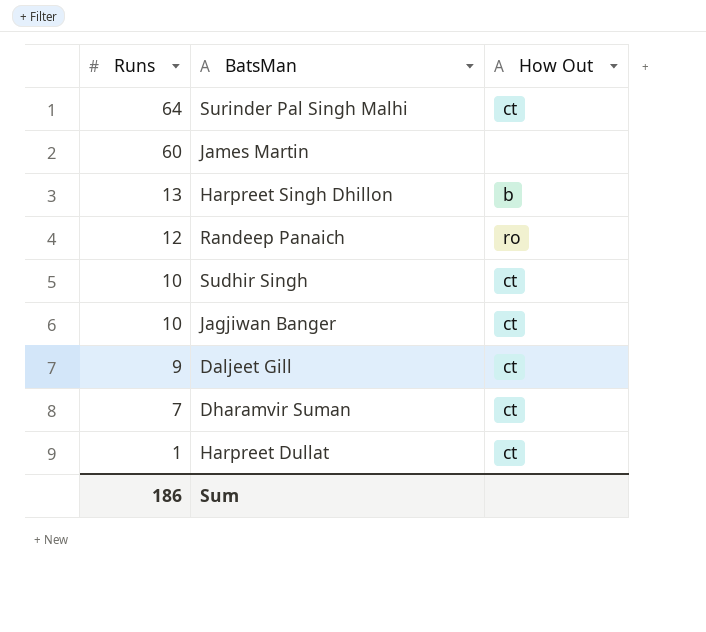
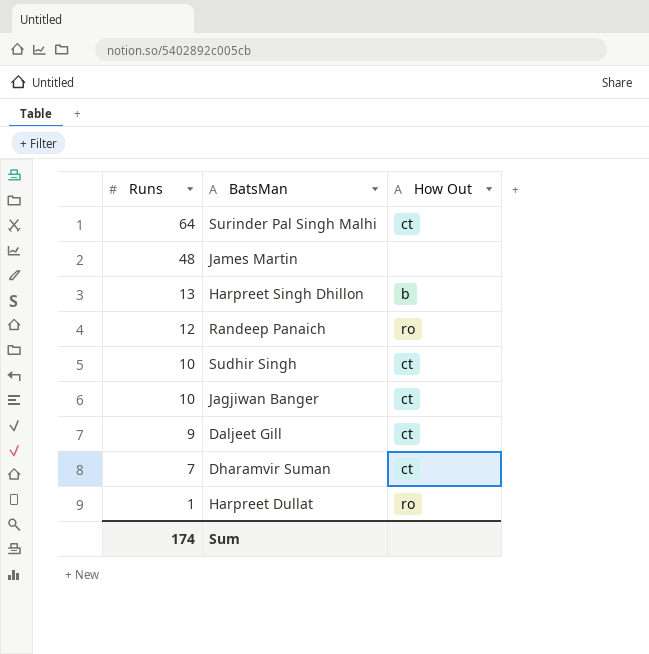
James Martin | Runs: 60 -> 48
Harpreet Dullat | How Out: ct -> ro
Sum | Runs: 186 -> 174

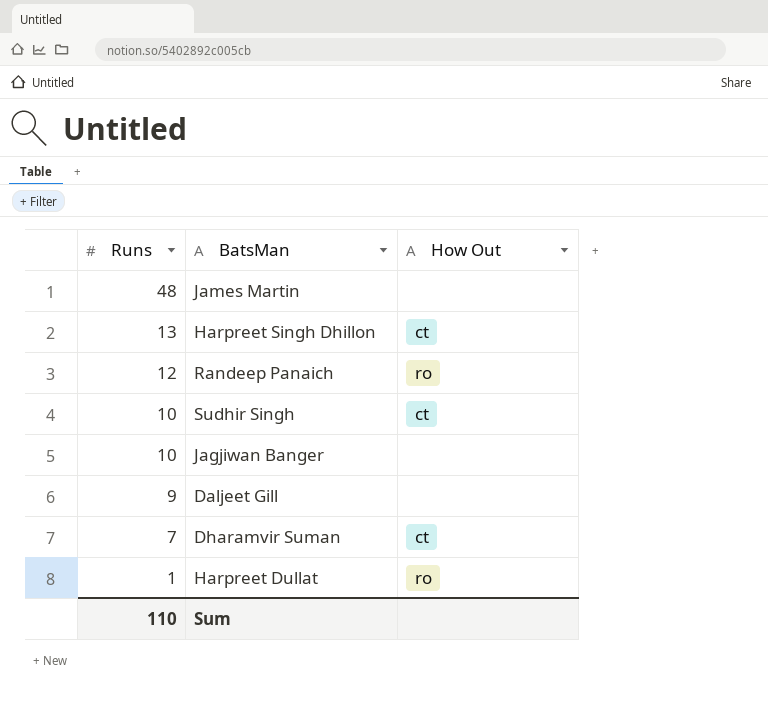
row Surinder Pal Singh Malhi: 64 | ct -> none
Harpreet Singh Dhillon | How Out: b -> ct
Jagjiwan Banger | How Out: ct -> none
Daljeet Gill | How Out: ct -> none
Sum | Runs: 174 -> 110

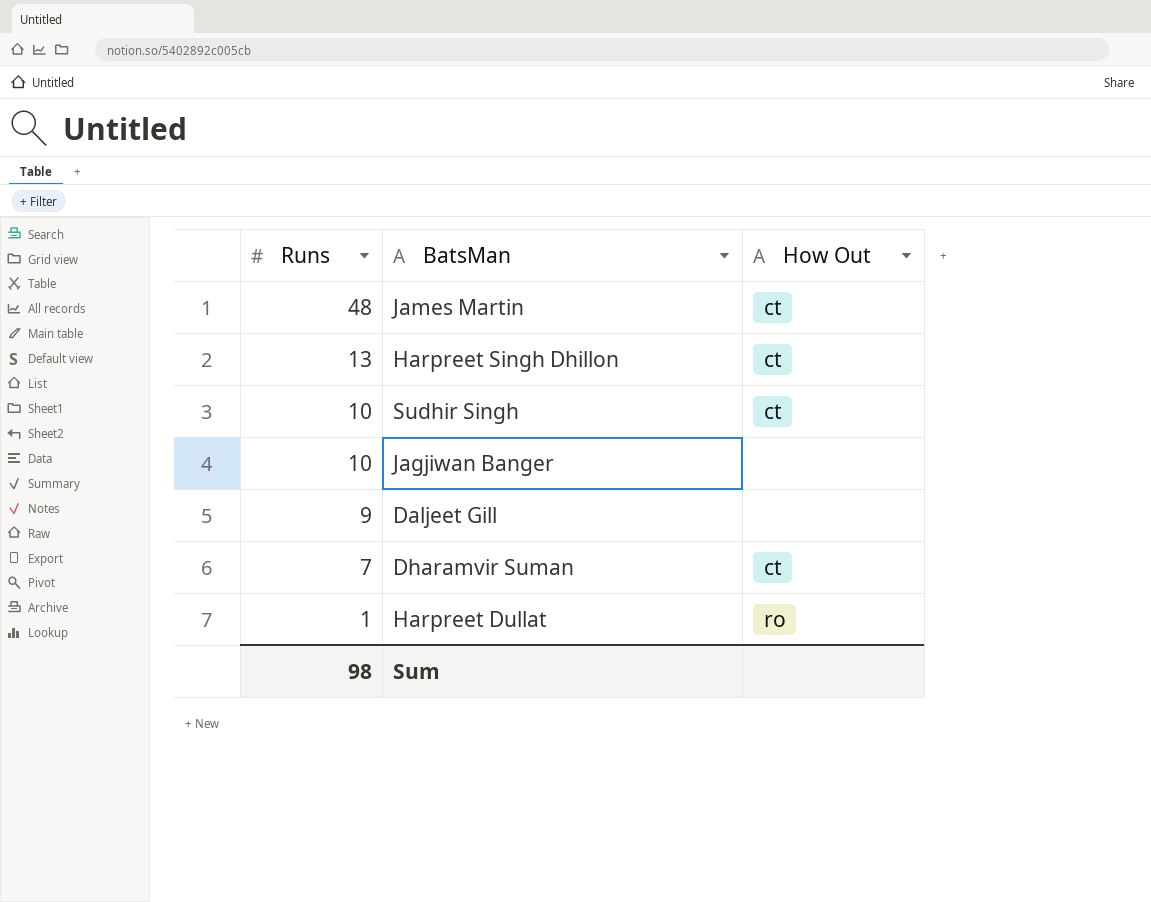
row Randeep Panaich: 12 | ro -> none
James Martin | How Out: none -> ct
Sum | Runs: 110 -> 98

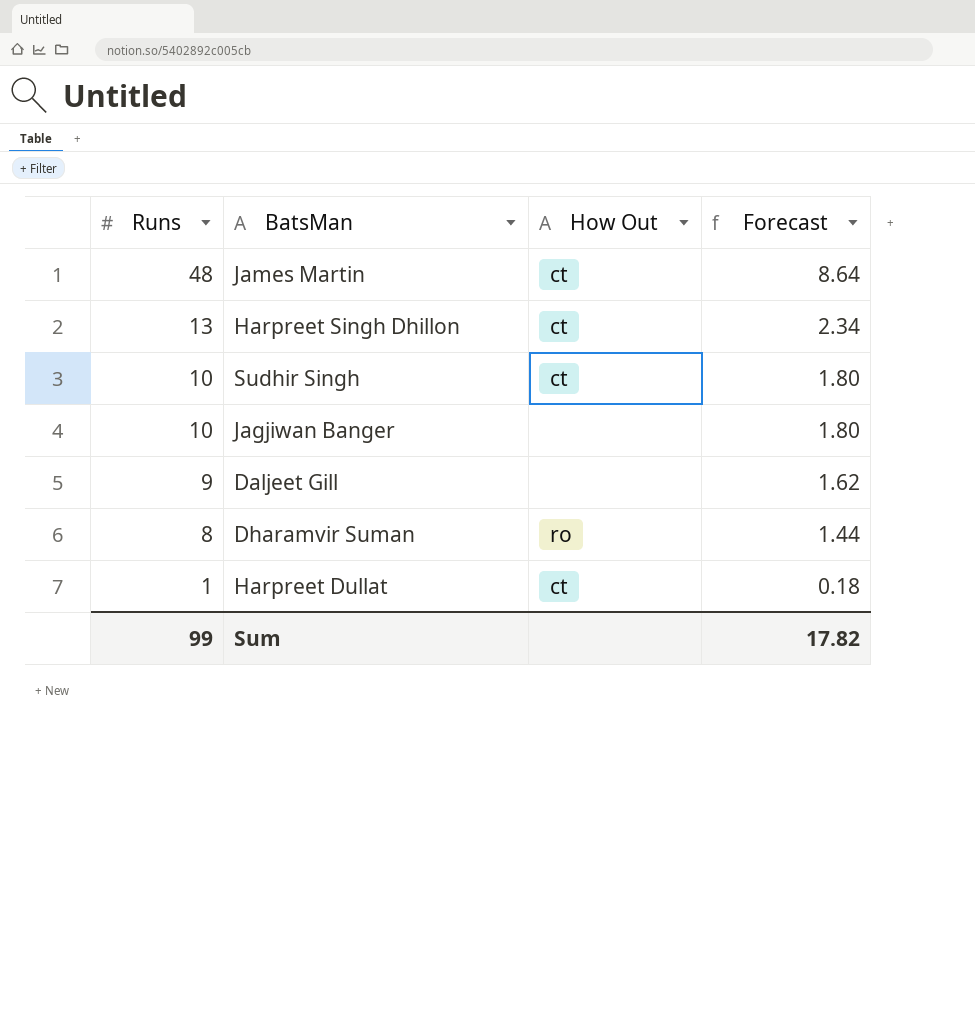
column Forecast | formula: none -> [Runs] * 0.18
Dharamvir Suman | Runs: 7 -> 8
Dharamvir Suman | How Out: ct -> ro
Harpreet Dullat | How Out: ro -> ct
Sum | Runs: 98 -> 99

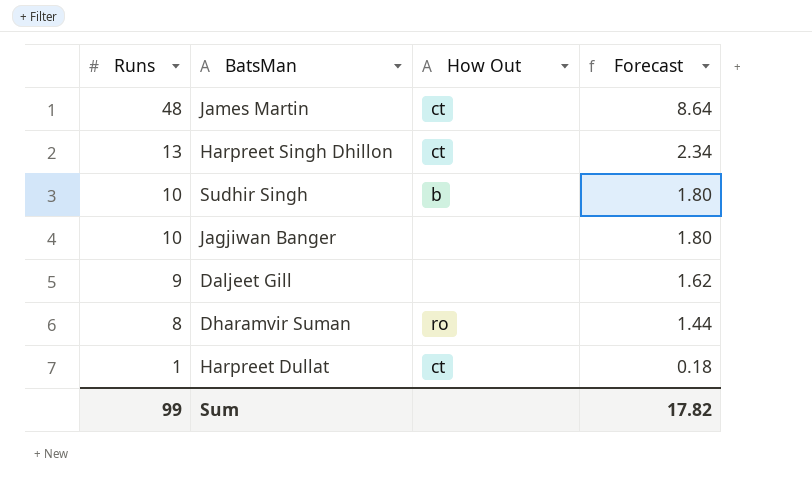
Sudhir Singh | How Out: ct -> b

